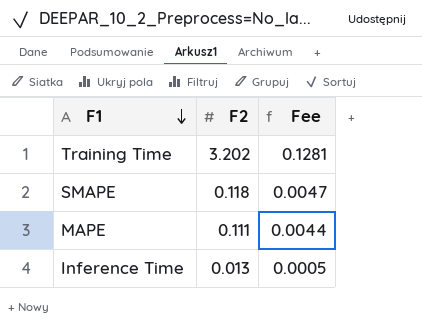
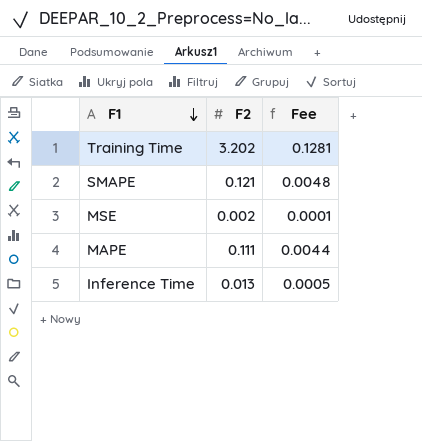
SMAPE | F2: 0.118 -> 0.121
SMAPE | Fee: 0.0047 -> 0.0048
row MSE: none -> 0.002 | 0.0001

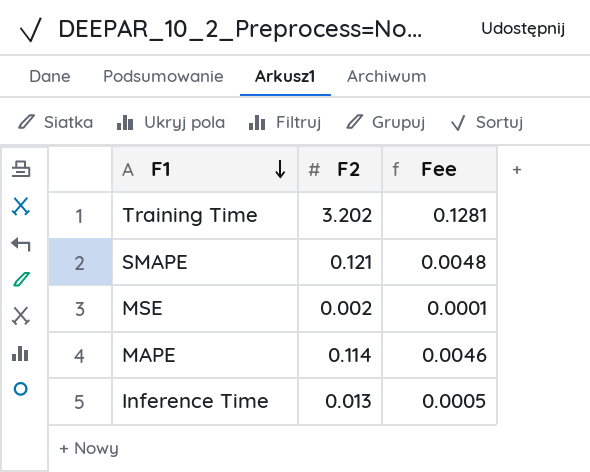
MAPE | F2: 0.111 -> 0.114
MAPE | Fee: 0.0044 -> 0.0046

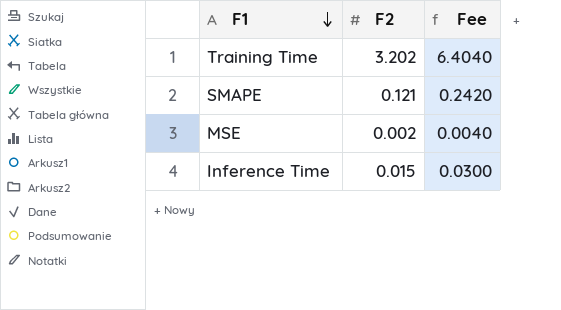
column Fee | formula: [F2] * 0.04 -> [F2] * 2
row MAPE: 0.114 | 0.0046 -> none
Inference Time | F2: 0.013 -> 0.015

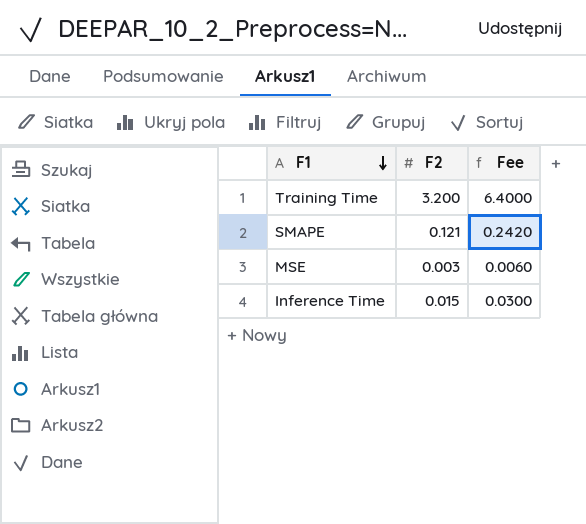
Training Time | F2: 3.202 -> 3.200
Training Time | Fee: 6.4040 -> 6.4000
MSE | F2: 0.002 -> 0.003
MSE | Fee: 0.0040 -> 0.0060

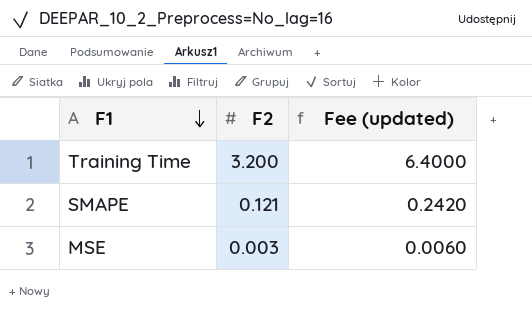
column name: Fee -> Fee (updated)
row Inference Time: 0.015 | 0.0300 -> none

